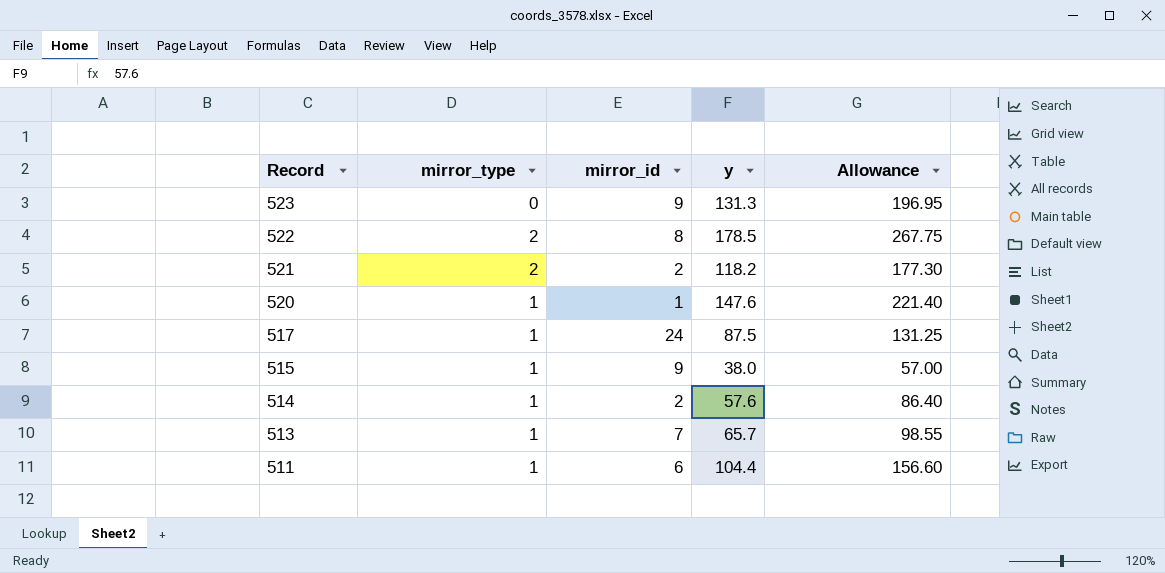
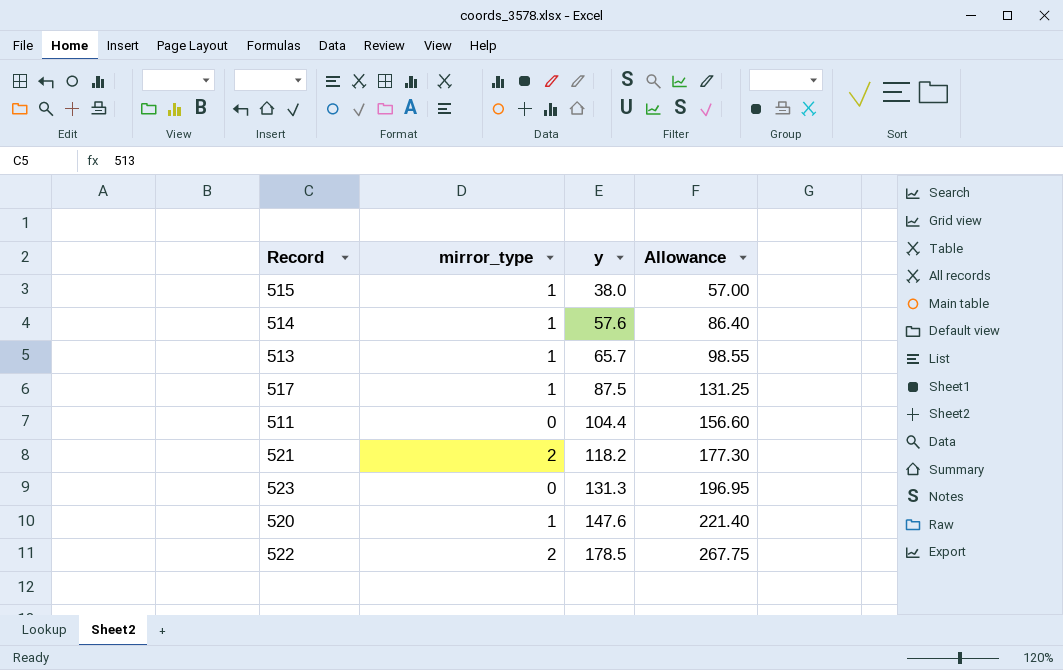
row order: Record descending -> y ascending
column mirror_id | position: 3 -> none
511 | mirror_type: 1 -> 0

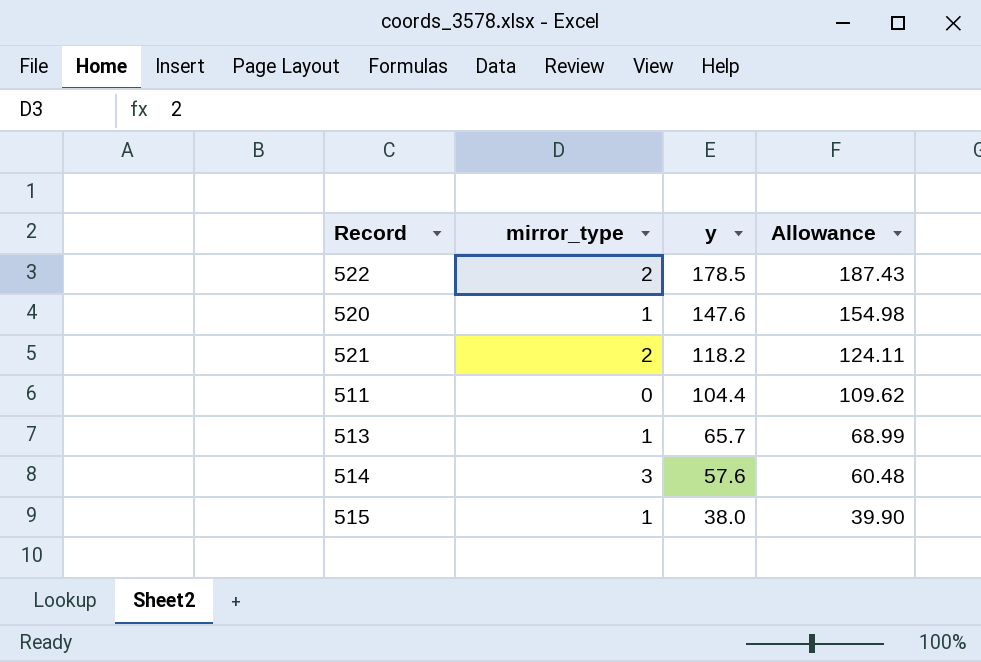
row order: y ascending -> y descending
column Allowance | formula: [y] * 1.5 -> [y] * 1.05
row 517: 1 | 87.5 | 131.25 -> none
row 523: 0 | 131.3 | 196.95 -> none
514 | mirror_type: 1 -> 3

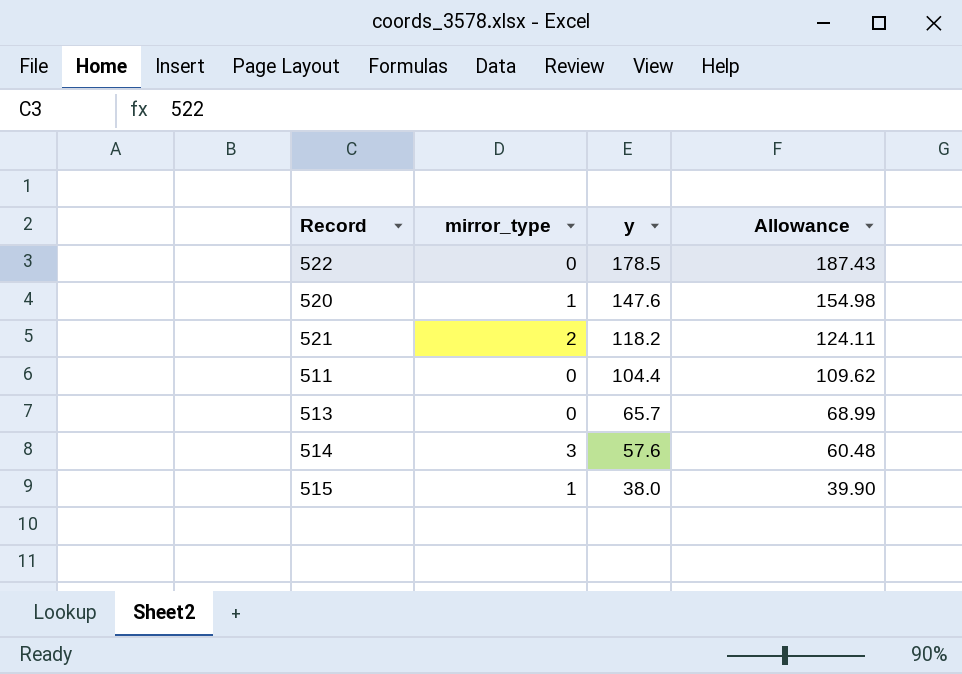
522 | mirror_type: 2 -> 0
513 | mirror_type: 1 -> 0

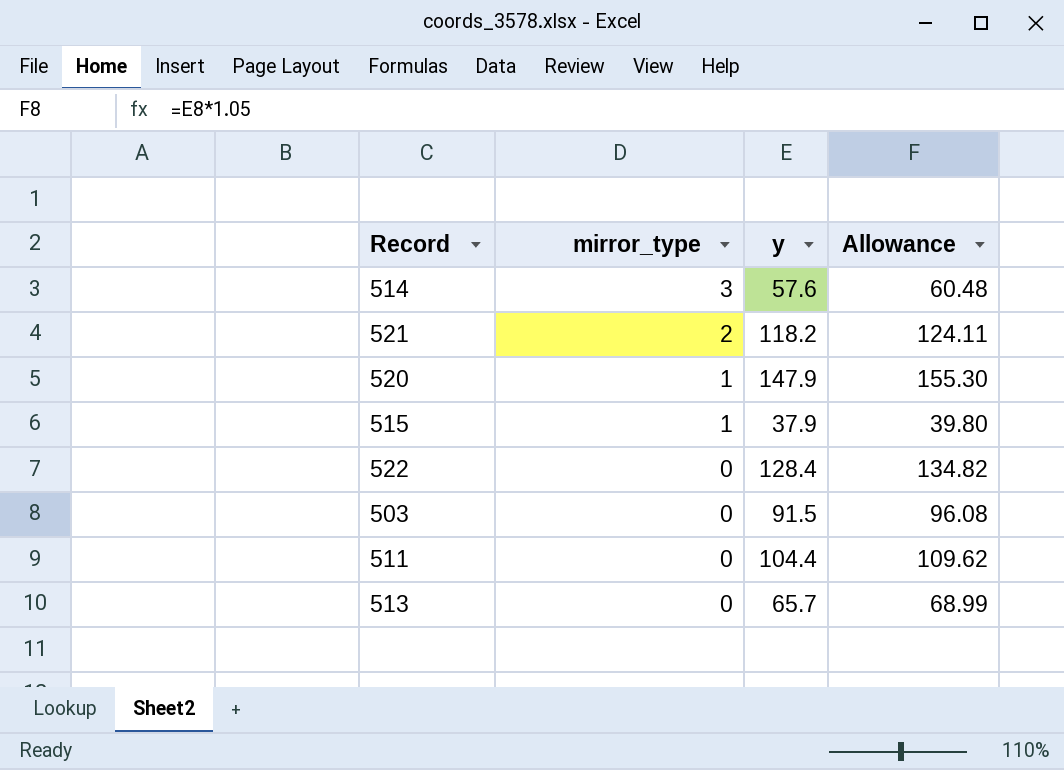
row order: y descending -> mirror_type descending
520 | y: 147.6 -> 147.9
520 | Allowance: 154.98 -> 155.30
515 | y: 38.0 -> 37.9
515 | Allowance: 39.90 -> 39.80
522 | y: 178.5 -> 128.4
522 | Allowance: 187.43 -> 134.82
row 503: none -> 0 | 91.5 | 96.08

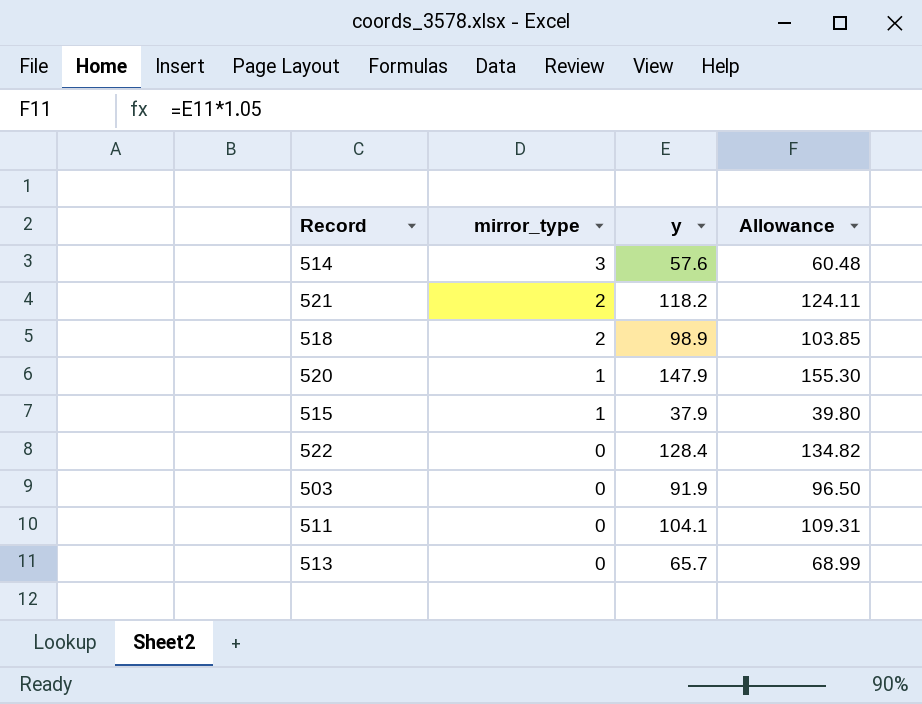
row 518: none -> 2 | 98.9 | 103.85
503 | y: 91.5 -> 91.9
503 | Allowance: 96.08 -> 96.50
511 | y: 104.4 -> 104.1
511 | Allowance: 109.62 -> 109.31

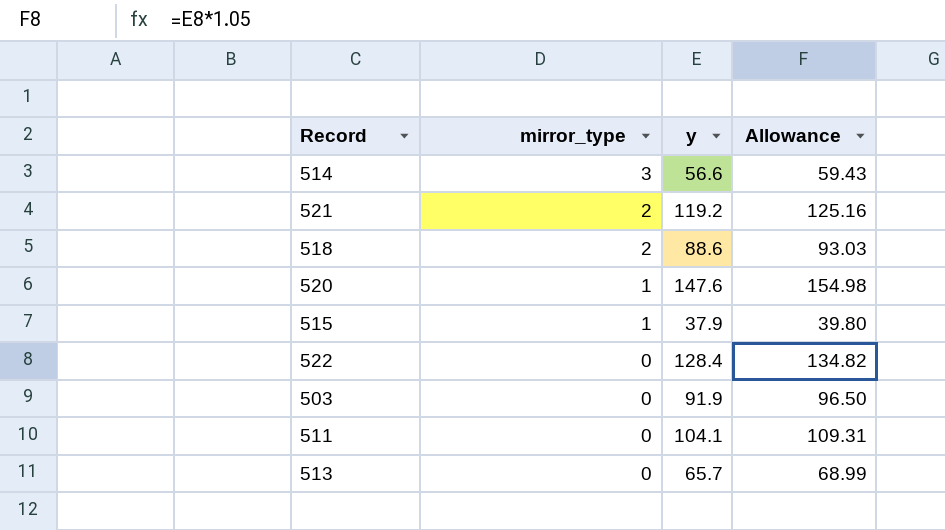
514 | y: 57.6 -> 56.6
514 | Allowance: 60.48 -> 59.43
521 | y: 118.2 -> 119.2
521 | Allowance: 124.11 -> 125.16
518 | y: 98.9 -> 88.6
518 | Allowance: 103.85 -> 93.03
520 | y: 147.9 -> 147.6
520 | Allowance: 155.30 -> 154.98

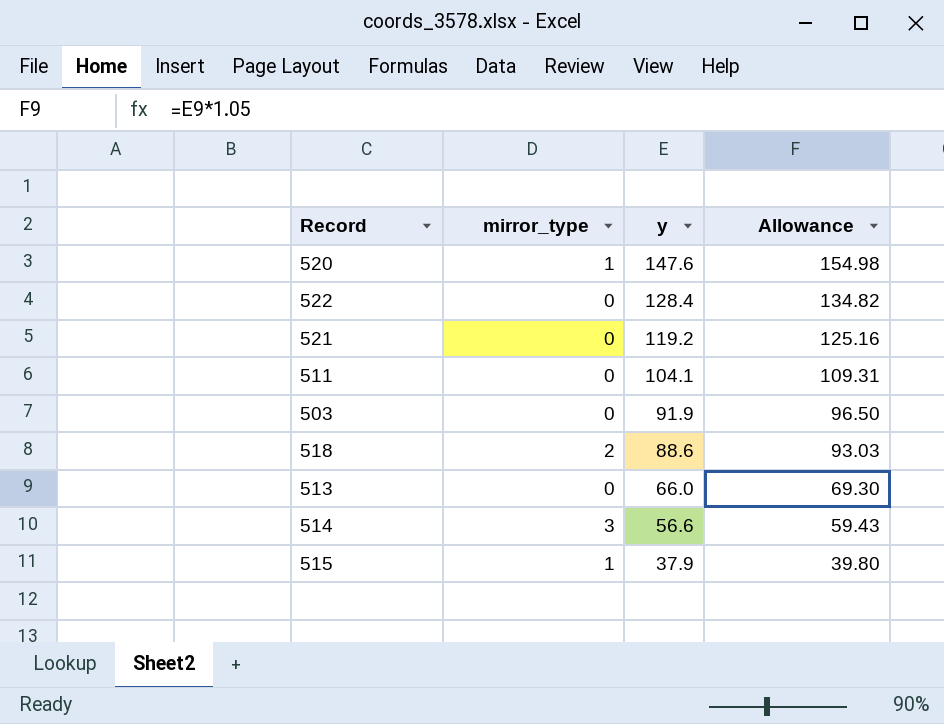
row order: mirror_type descending -> y descending
521 | mirror_type: 2 -> 0
513 | y: 65.7 -> 66.0
513 | Allowance: 68.99 -> 69.30

